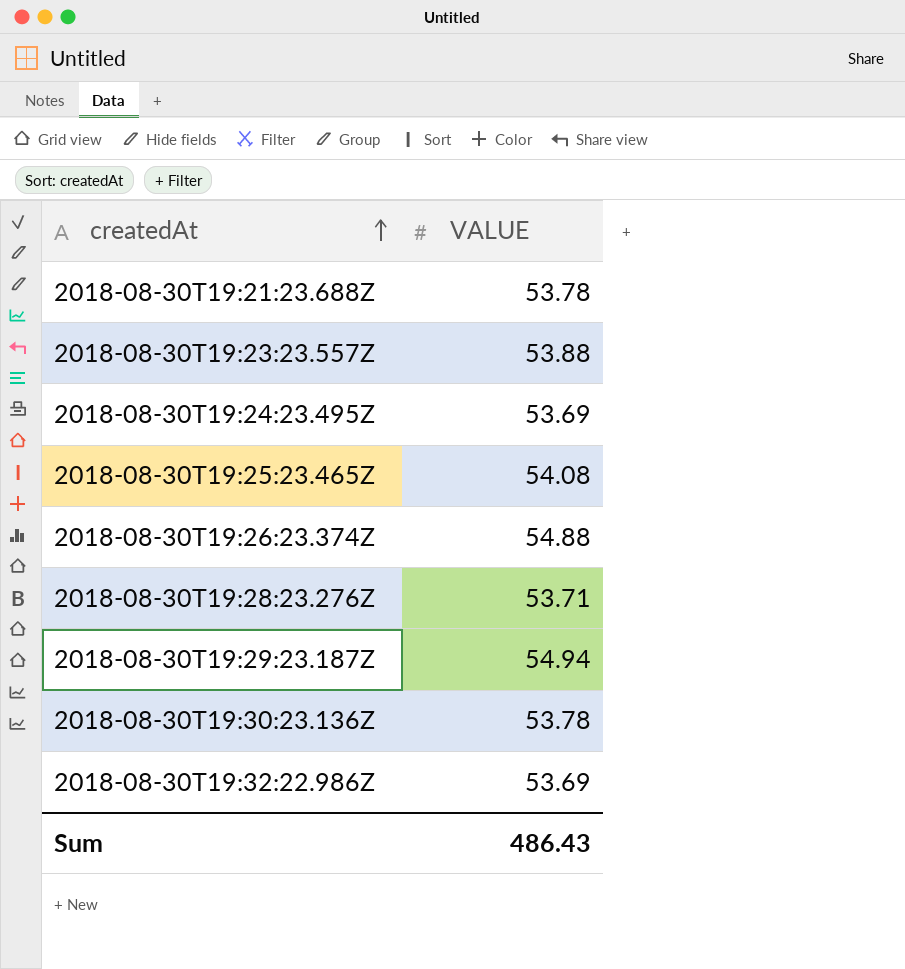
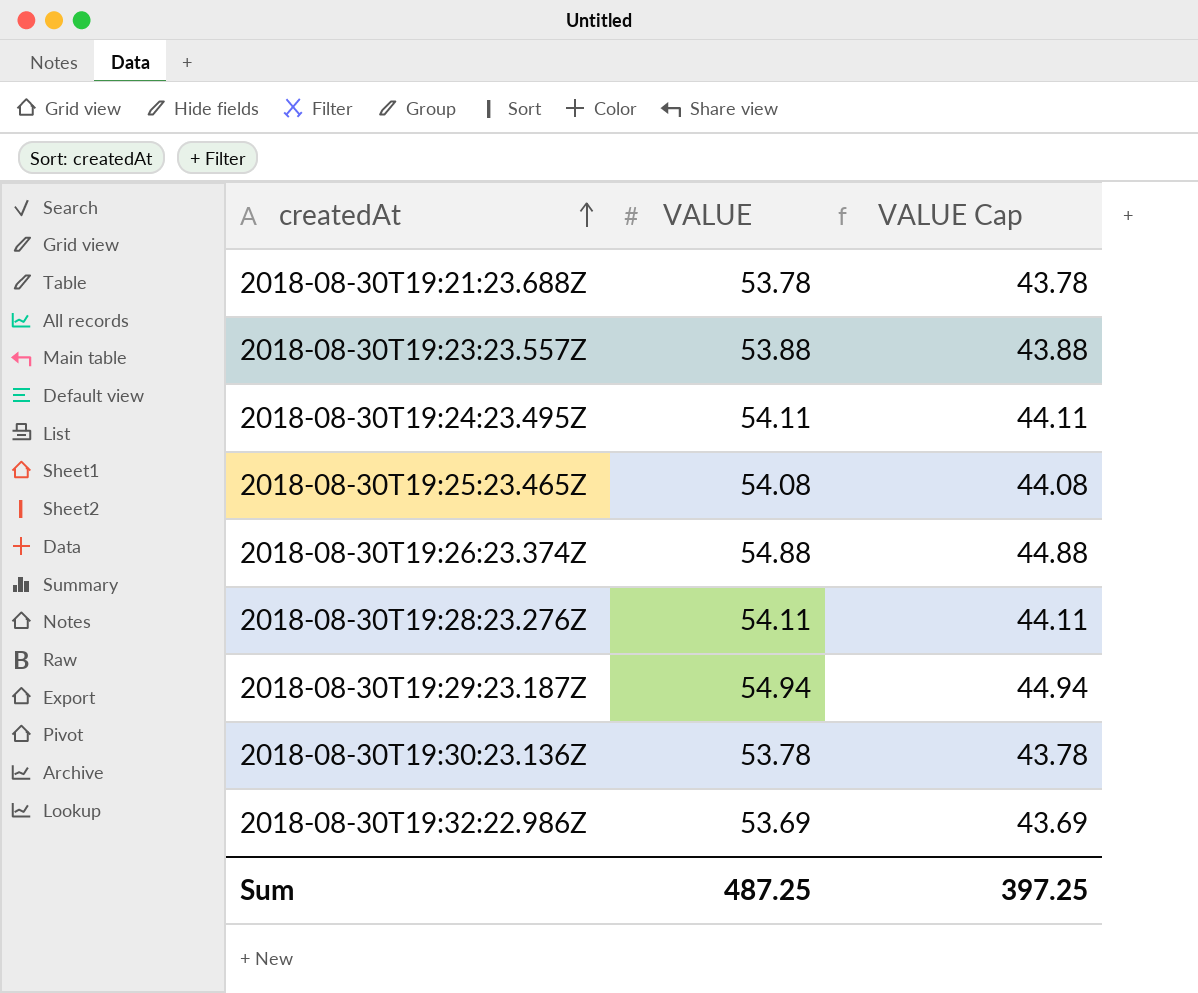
column VALUE Cap | formula: none -> [VALUE] - 10
2018-08-30T19:24:23.495Z | VALUE: 53.69 -> 54.11
2018-08-30T19:28:23.276Z | VALUE: 53.71 -> 54.11
Sum | VALUE: 486.43 -> 487.25

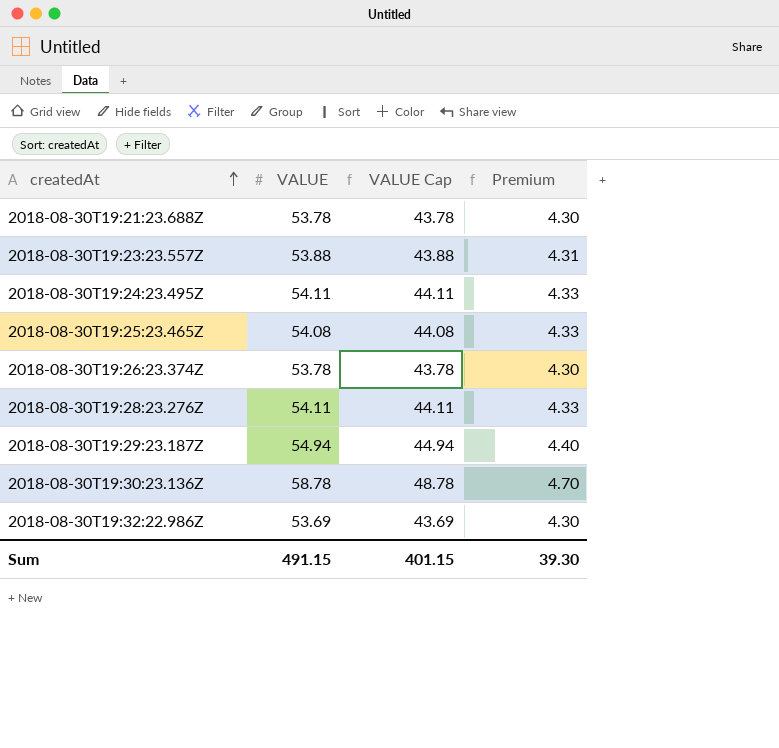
column Premium | formula: none -> [VALUE] * 0.08
2018-08-30T19:26:23.374Z | VALUE: 54.88 -> 53.78
2018-08-30T19:26:23.374Z | VALUE Cap: 44.88 -> 43.78
2018-08-30T19:30:23.136Z | VALUE: 53.78 -> 58.78
2018-08-30T19:30:23.136Z | VALUE Cap: 43.78 -> 48.78
Sum | VALUE: 487.25 -> 491.15
Sum | VALUE Cap: 397.25 -> 401.15

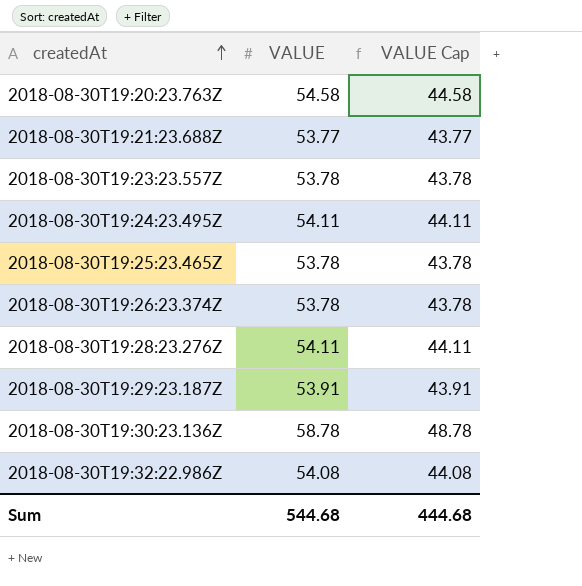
column Premium | formula: [VALUE] * 0.08 -> none
row 2018-08-30T19:20:23.763Z: none -> 54.58 | 44.58
2018-08-30T19:21:23.688Z | VALUE: 53.78 -> 53.77
2018-08-30T19:21:23.688Z | VALUE Cap: 43.78 -> 43.77
2018-08-30T19:23:23.557Z | VALUE: 53.88 -> 53.78
2018-08-30T19:23:23.557Z | VALUE Cap: 43.88 -> 43.78
2018-08-30T19:25:23.465Z | VALUE: 54.08 -> 53.78
2018-08-30T19:25:23.465Z | VALUE Cap: 44.08 -> 43.78
2018-08-30T19:29:23.187Z | VALUE: 54.94 -> 53.91
2018-08-30T19:29:23.187Z | VALUE Cap: 44.94 -> 43.91
2018-08-30T19:32:22.986Z | VALUE: 53.69 -> 54.08
2018-08-30T19:32:22.986Z | VALUE Cap: 43.69 -> 44.08
Sum | VALUE: 491.15 -> 544.68
Sum | VALUE Cap: 401.15 -> 444.68

